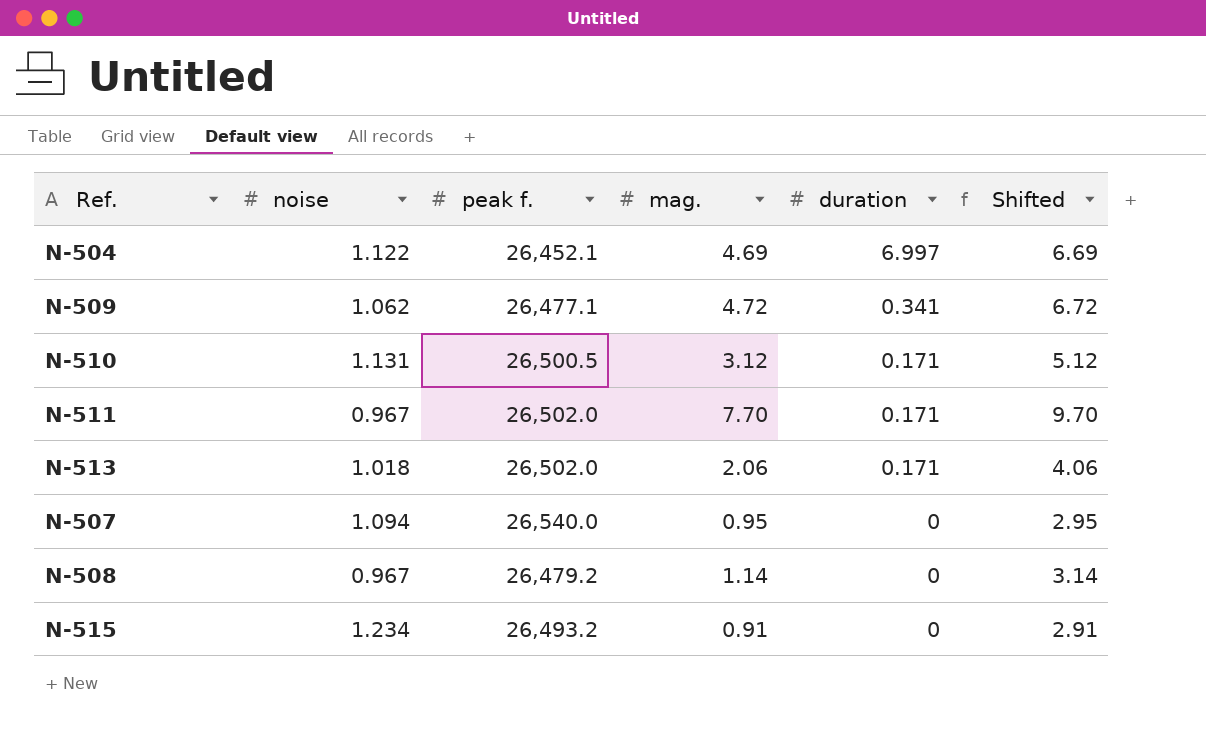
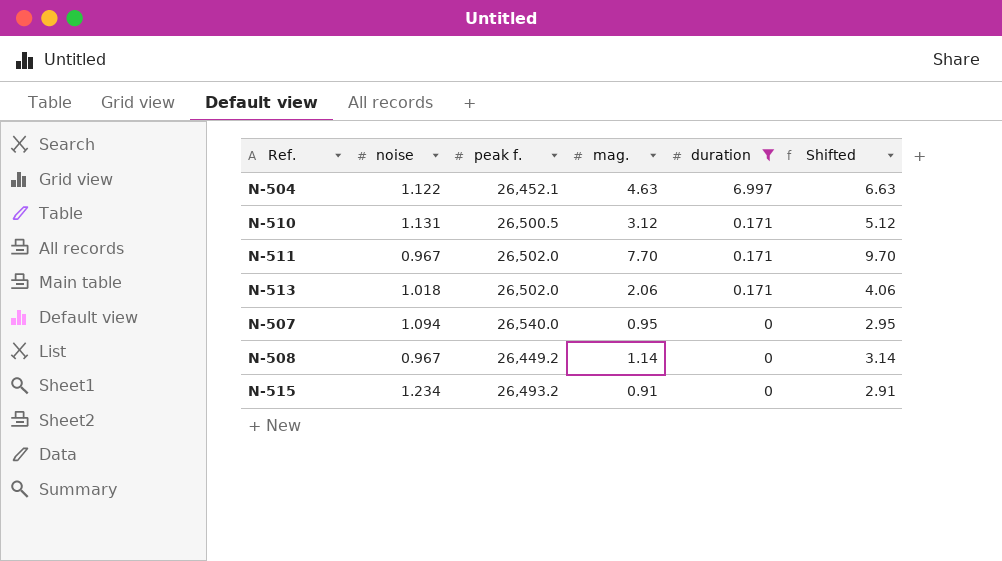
filter: none -> duration != 0.341
N-504 | mag.: 4.69 -> 4.63
N-504 | Shifted: 6.69 -> 6.63
N-508 | peak f.: 26,479.2 -> 26,449.2

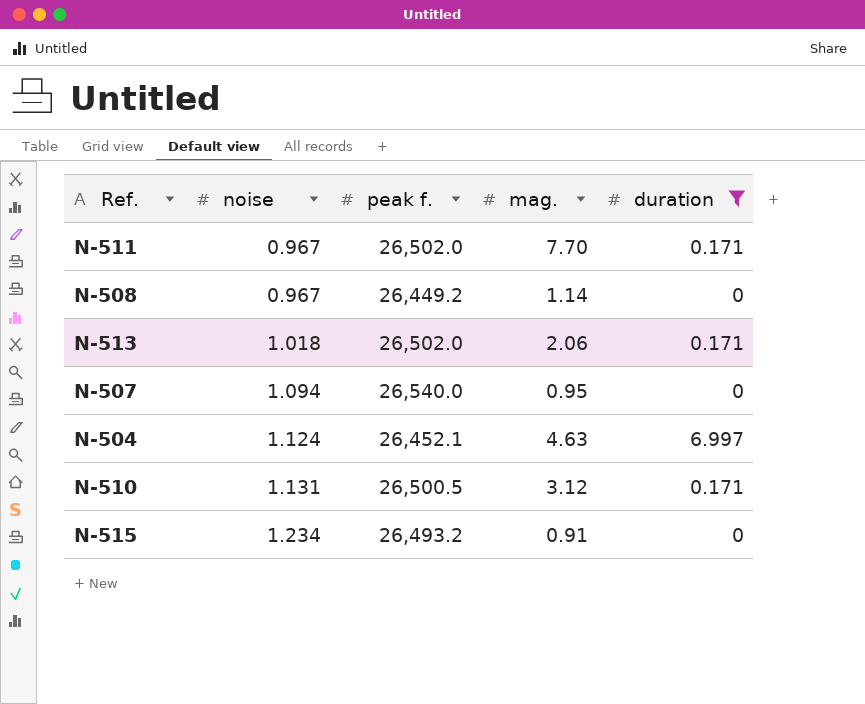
row order: duration descending -> noise ascending
column Shifted | formula: [mag.] + 2 -> none
N-504 | noise: 1.122 -> 1.124

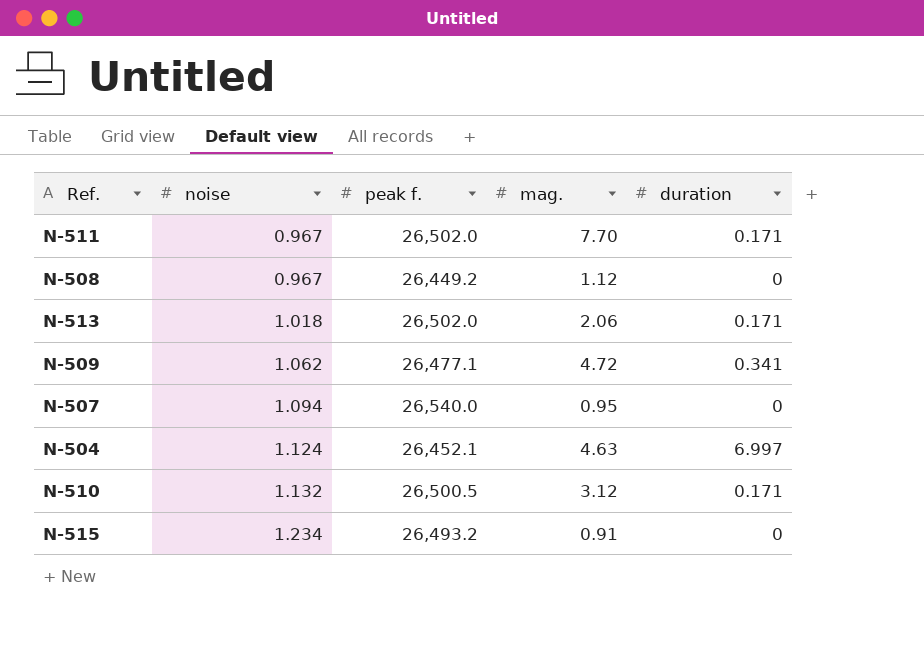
filter: duration != 0.341 -> none
N-508 | mag.: 1.14 -> 1.12
N-510 | noise: 1.131 -> 1.132

